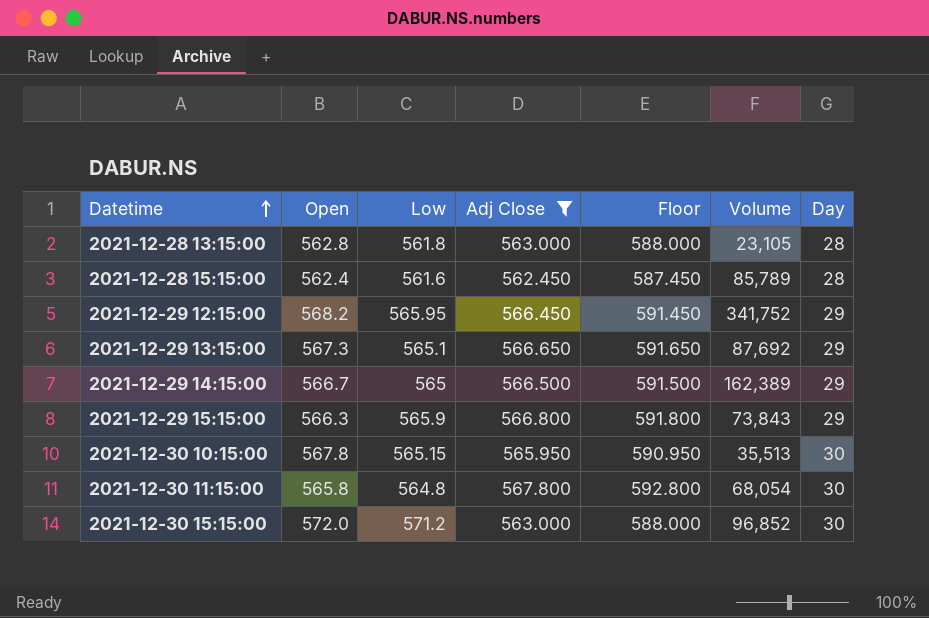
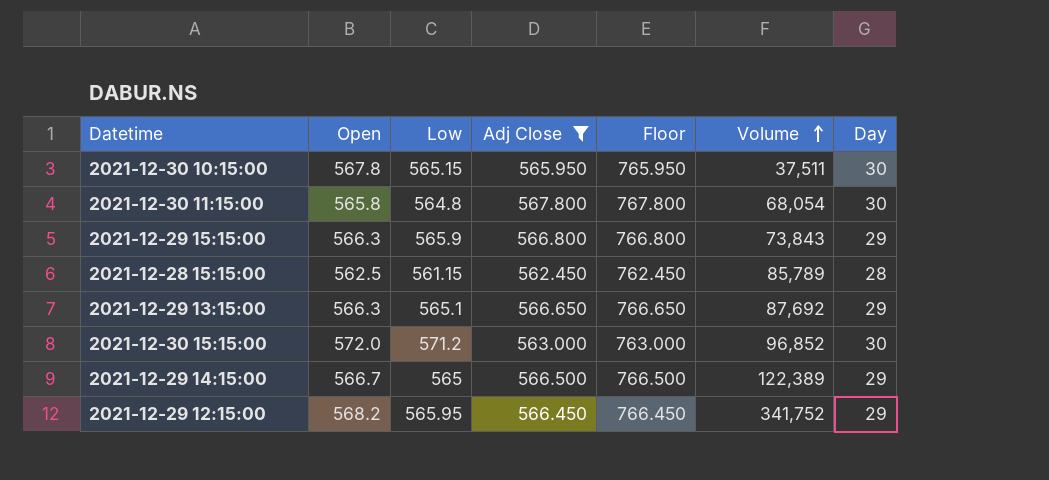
row order: Datetime ascending -> Volume ascending
column Floor | formula: [Adj Close] + 25 -> [Adj Close] + 200
row 2021-12-28 13:15:00: 562.8 | 561.8 | 563.000 | 588.000 | 23,105 | 28 -> none
2021-12-30 10:15:00 | Volume: 35,513 -> 37,511
2021-12-28 15:15:00 | Open: 562.4 -> 562.5
2021-12-28 15:15:00 | Low: 561.6 -> 561.15
2021-12-29 13:15:00 | Open: 567.3 -> 566.3
2021-12-29 14:15:00 | Volume: 162,389 -> 122,389

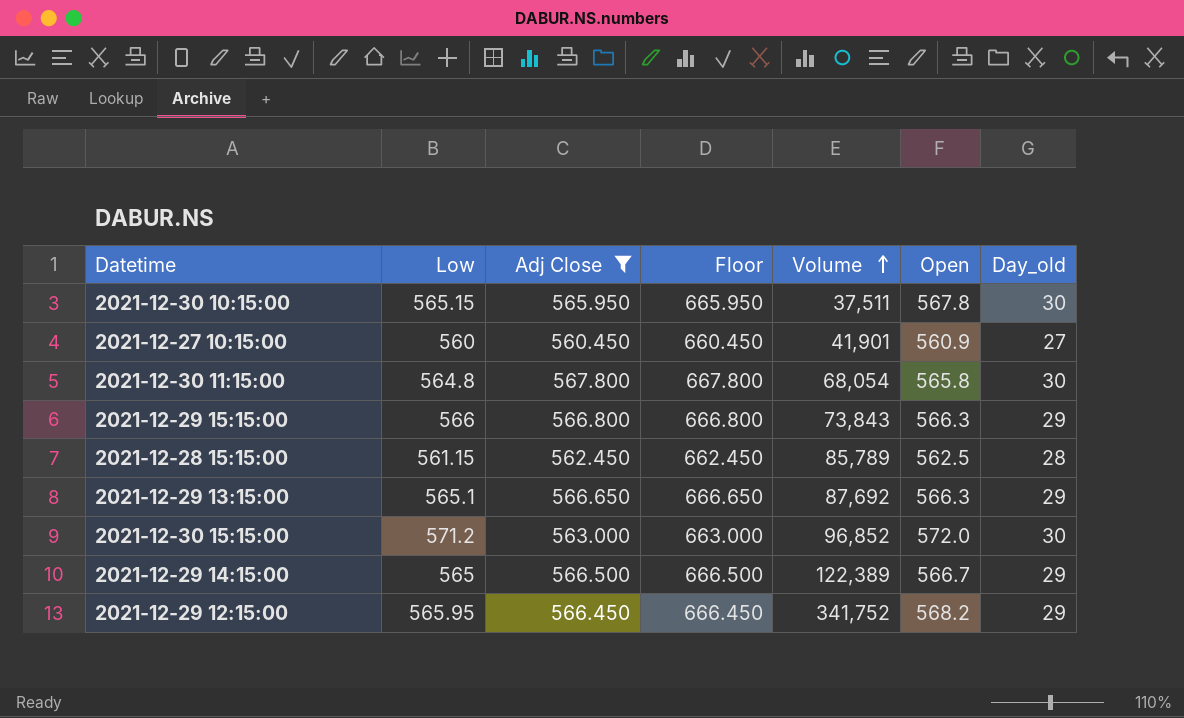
column Floor | formula: [Adj Close] + 200 -> [Adj Close] + 100
column Open | position: 2 -> 6
column name: Day -> Day_old
row 2021-12-27 10:15:00: none -> 560 | 560.450 | 660.450 | 41,901 | 560.9 | 27
2021-12-29 15:15:00 | Low: 565.9 -> 566

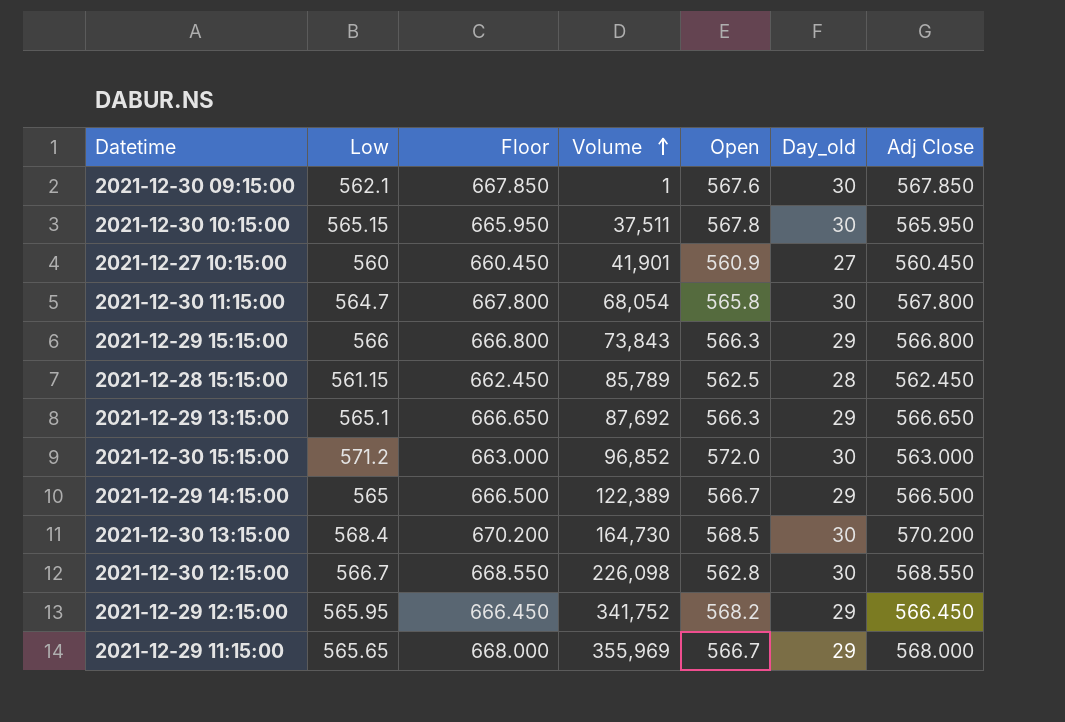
filter: Adj Close <= 567.800 -> none
column Adj Close | position: 3 -> 7
2021-12-30 11:15:00 | Low: 564.8 -> 564.7

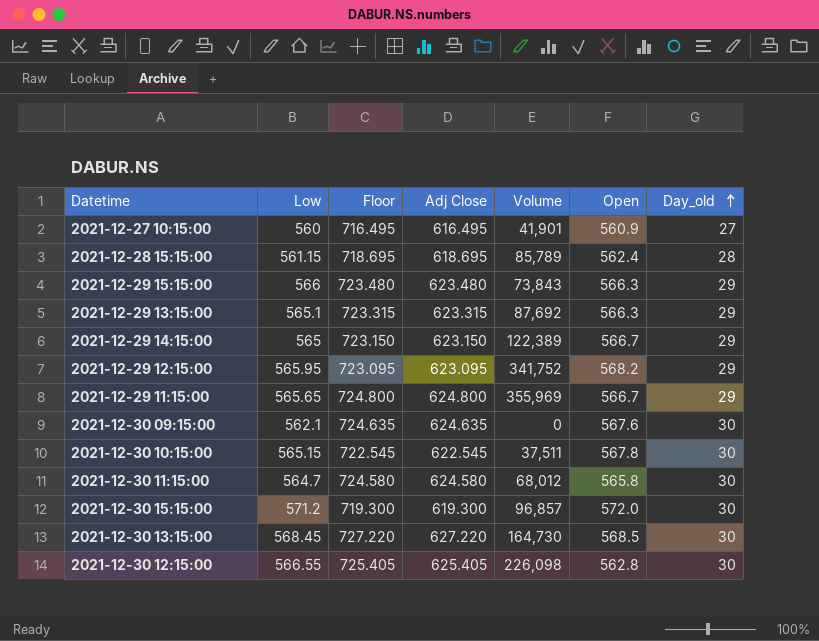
row order: Volume ascending -> Day_old ascending
column Adj Close | position: 7 -> 4
2021-12-27 10:15:00 | Floor: 660.450 -> 716.495
2021-12-27 10:15:00 | Adj Close: 560.450 -> 616.495
2021-12-28 15:15:00 | Floor: 662.450 -> 718.695
2021-12-28 15:15:00 | Adj Close: 562.450 -> 618.695
2021-12-28 15:15:00 | Open: 562.5 -> 562.4
2021-12-29 15:15:00 | Floor: 666.800 -> 723.480
2021-12-29 15:15:00 | Adj Close: 566.800 -> 623.480
2021-12-29 13:15:00 | Floor: 666.650 -> 723.315
2021-12-29 13:15:00 | Adj Close: 566.650 -> 623.315
2021-12-29 14:15:00 | Floor: 666.500 -> 723.150
2021-12-29 14:15:00 | Adj Close: 566.500 -> 623.150
2021-12-29 12:15:00 | Floor: 666.450 -> 723.095
2021-12-29 12:15:00 | Adj Close: 566.450 -> 623.095
2021-12-29 11:15:00 | Floor: 668.000 -> 724.800
2021-12-29 11:15:00 | Adj Close: 568.000 -> 624.800
2021-12-30 09:15:00 | Floor: 667.850 -> 724.635
2021-12-30 09:15:00 | Adj Close: 567.850 -> 624.635
2021-12-30 09:15:00 | Volume: 1 -> 0
2021-12-30 10:15:00 | Floor: 665.950 -> 722.545
2021-12-30 10:15:00 | Adj Close: 565.950 -> 622.545
2021-12-30 11:15:00 | Floor: 667.800 -> 724.580
2021-12-30 11:15:00 | Adj Close: 567.800 -> 624.580
2021-12-30 11:15:00 | Volume: 68,054 -> 68,012
2021-12-30 15:15:00 | Floor: 663.000 -> 719.300
2021-12-30 15:15:00 | Adj Close: 563.000 -> 619.300
2021-12-30 15:15:00 | Volume: 96,852 -> 96,857
2021-12-30 13:15:00 | Low: 568.4 -> 568.45
2021-12-30 13:15:00 | Floor: 670.200 -> 727.220
2021-12-30 13:15:00 | Adj Close: 570.200 -> 627.220
2021-12-30 12:15:00 | Low: 566.7 -> 566.55
2021-12-30 12:15:00 | Floor: 668.550 -> 725.405
2021-12-30 12:15:00 | Adj Close: 568.550 -> 625.405

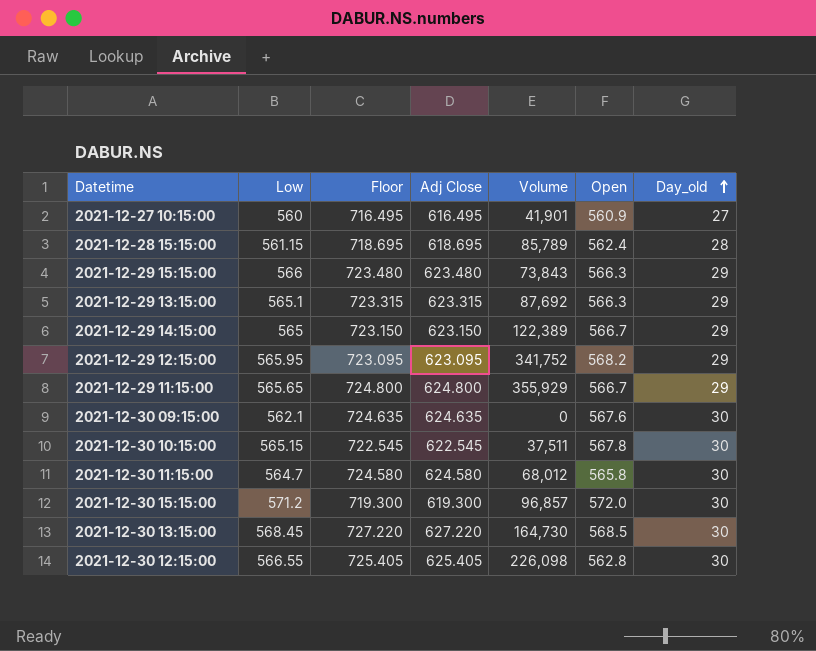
2021-12-29 11:15:00 | Volume: 355,969 -> 355,929

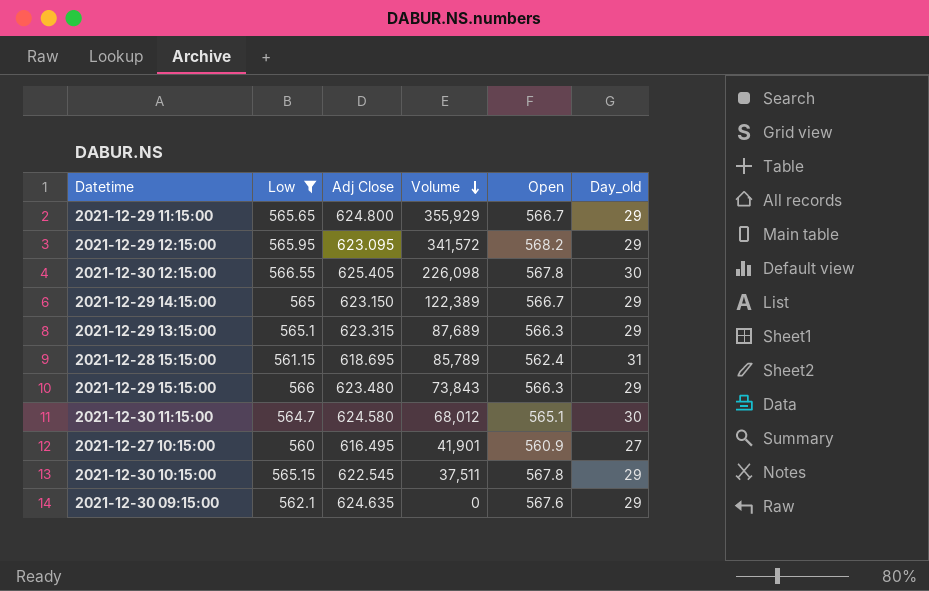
filter: none -> Low <= 566.55
row order: Day_old ascending -> Volume descending
column Floor | formula: [Adj Close] + 100 -> none
2021-12-29 12:15:00 | Volume: 341,752 -> 341,572
2021-12-30 12:15:00 | Open: 562.8 -> 567.8
2021-12-29 13:15:00 | Volume: 87,692 -> 87,689
2021-12-28 15:15:00 | Day_old: 28 -> 31
2021-12-30 11:15:00 | Open: 565.8 -> 565.1
2021-12-30 10:15:00 | Day_old: 30 -> 29
2021-12-30 09:15:00 | Day_old: 30 -> 29

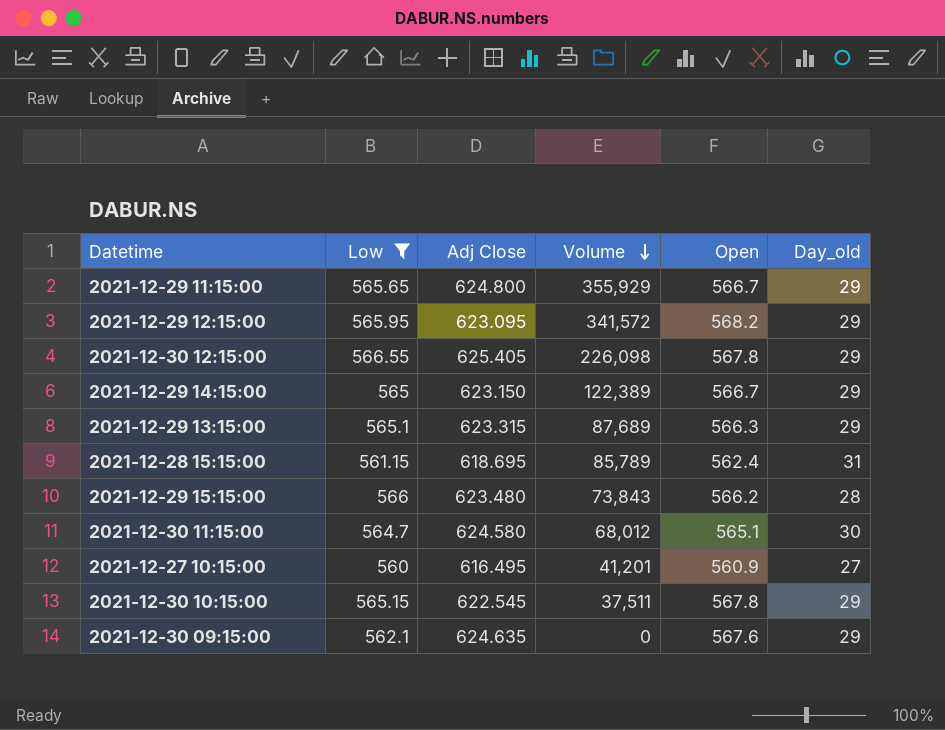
2021-12-30 12:15:00 | Day_old: 30 -> 29
2021-12-29 15:15:00 | Open: 566.3 -> 566.2
2021-12-29 15:15:00 | Day_old: 29 -> 28
2021-12-27 10:15:00 | Volume: 41,901 -> 41,201

